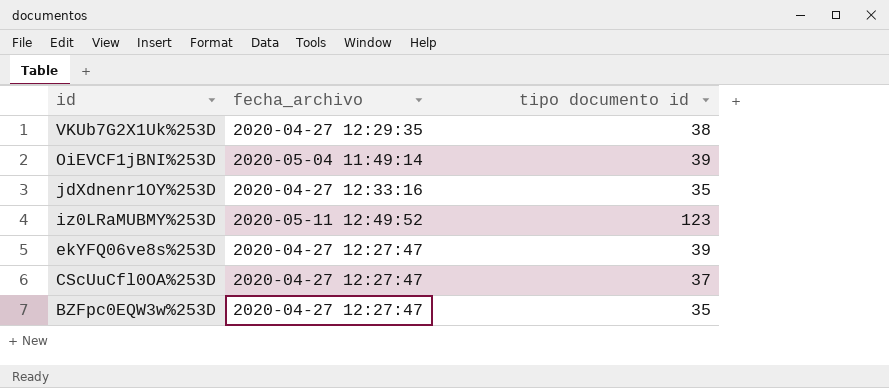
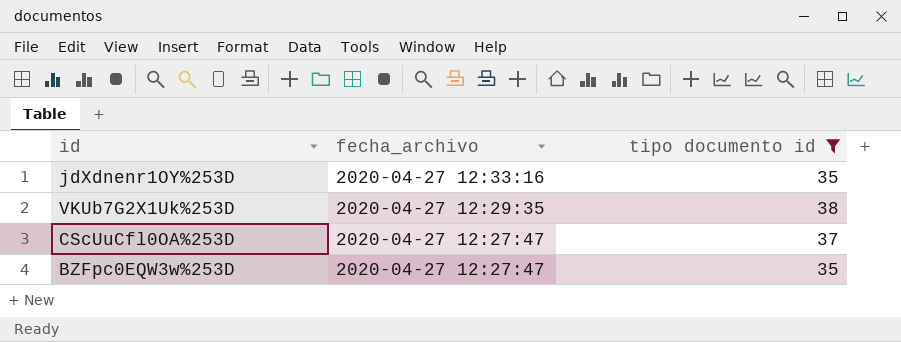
filter: none -> tipo documento id <= 38
row order: id descending -> fecha_archivo descending

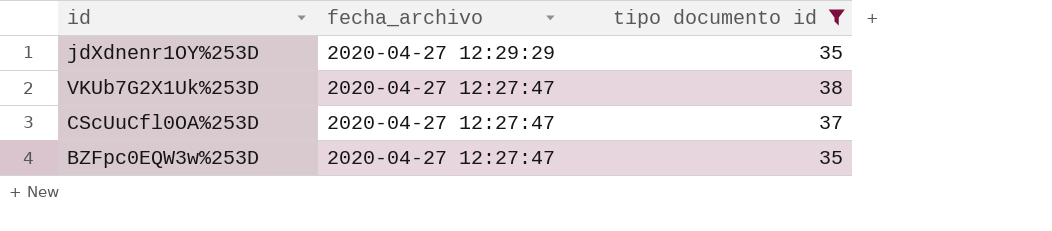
jdXdnenr1OY%253D | fecha_archivo: 2020-04-27 12:33:16 -> 2020-04-27 12:29:29
VKUb7G2X1Uk%253D | fecha_archivo: 2020-04-27 12:29:35 -> 2020-04-27 12:27:47

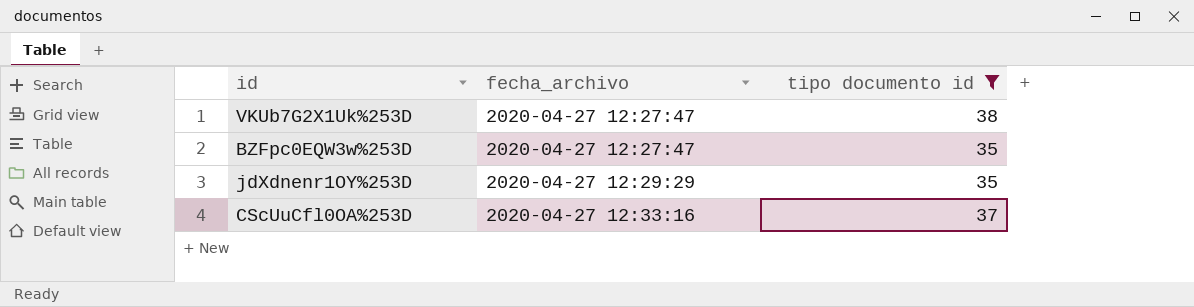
row order: fecha_archivo descending -> fecha_archivo ascending
CScUuCfl0OA%253D | fecha_archivo: 2020-04-27 12:27:47 -> 2020-04-27 12:33:16

